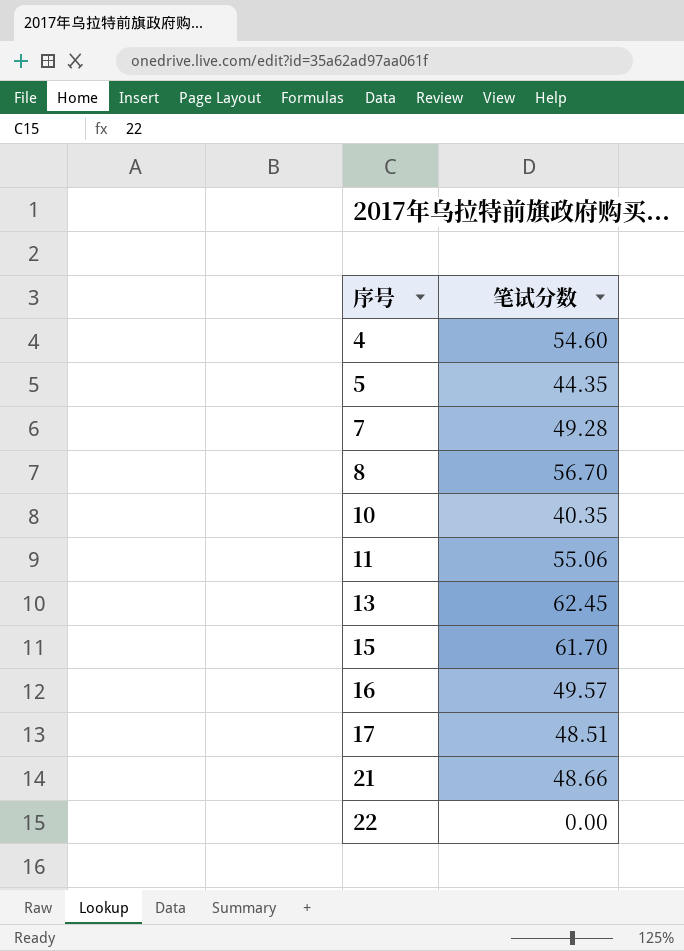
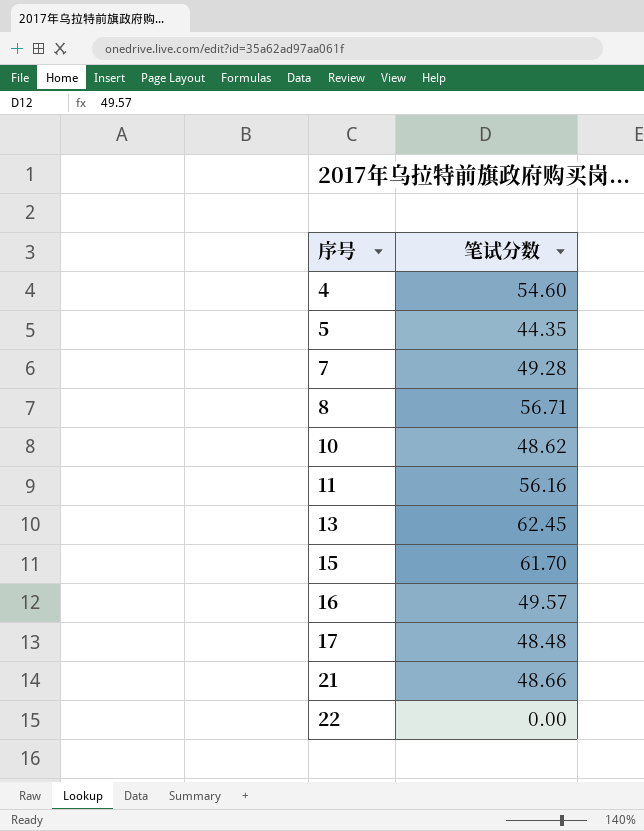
8 | 笔试分数: 56.70 -> 56.71
10 | 笔试分数: 40.35 -> 48.62
11 | 笔试分数: 55.06 -> 56.16
17 | 笔试分数: 48.51 -> 48.48

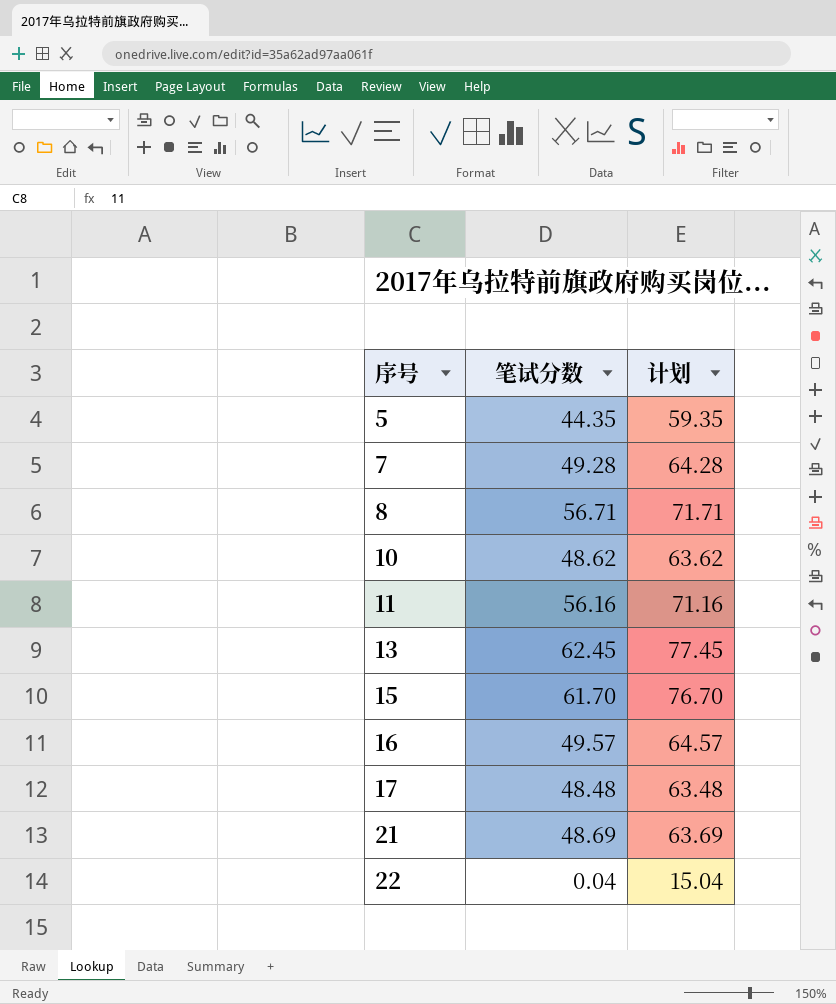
column 计划 | formula: none -> [笔试分数] + 15
row 4: 54.60 -> none
21 | 笔试分数: 48.66 -> 48.69
22 | 笔试分数: 0.00 -> 0.04

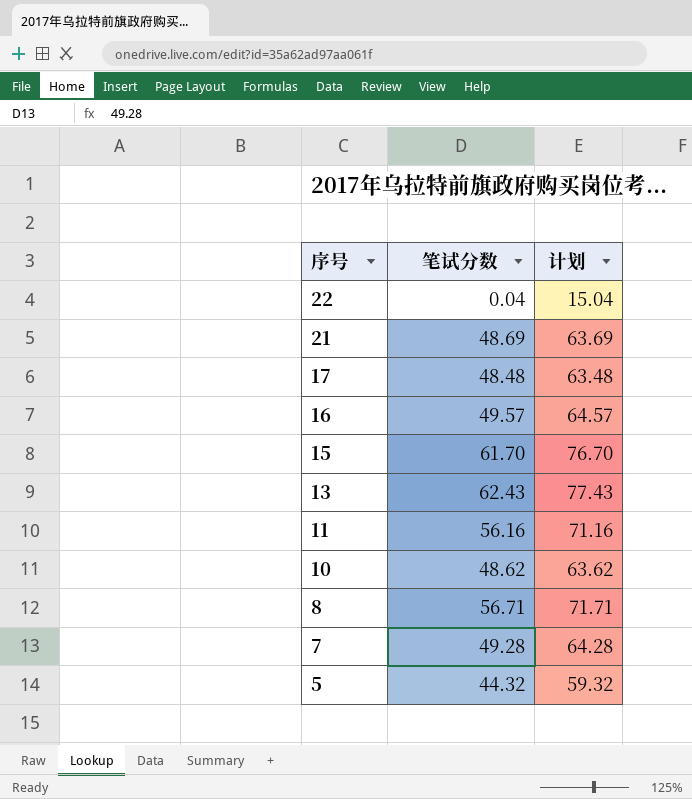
row order: 序号 ascending -> 序号 descending
13 | 笔试分数: 62.45 -> 62.43
13 | 计划: 77.45 -> 77.43
5 | 笔试分数: 44.35 -> 44.32
5 | 计划: 59.35 -> 59.32

